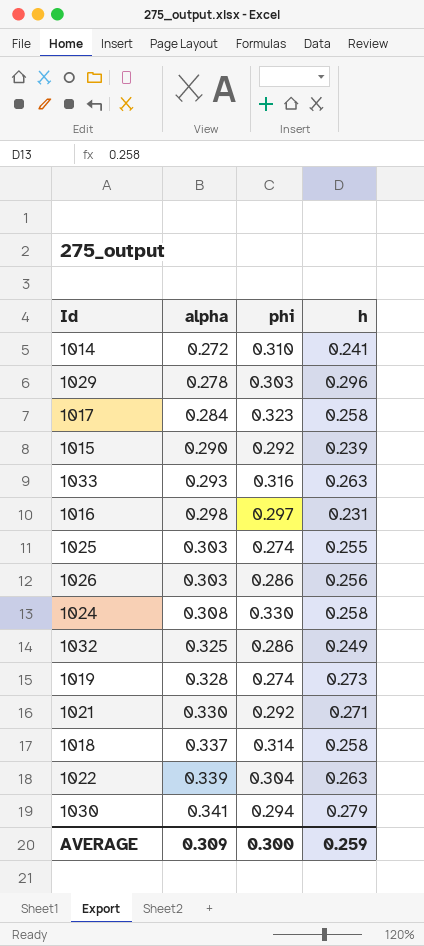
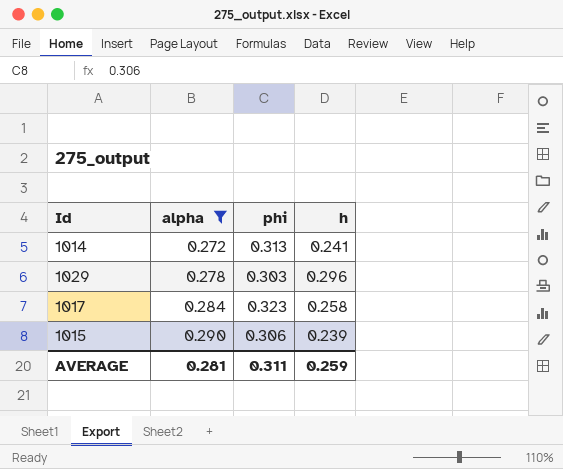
filter: none -> alpha <= 0.290
1014 | phi: 0.310 -> 0.313
1015 | phi: 0.292 -> 0.306
AVERAGE | alpha: 0.309 -> 0.281
AVERAGE | phi: 0.300 -> 0.311

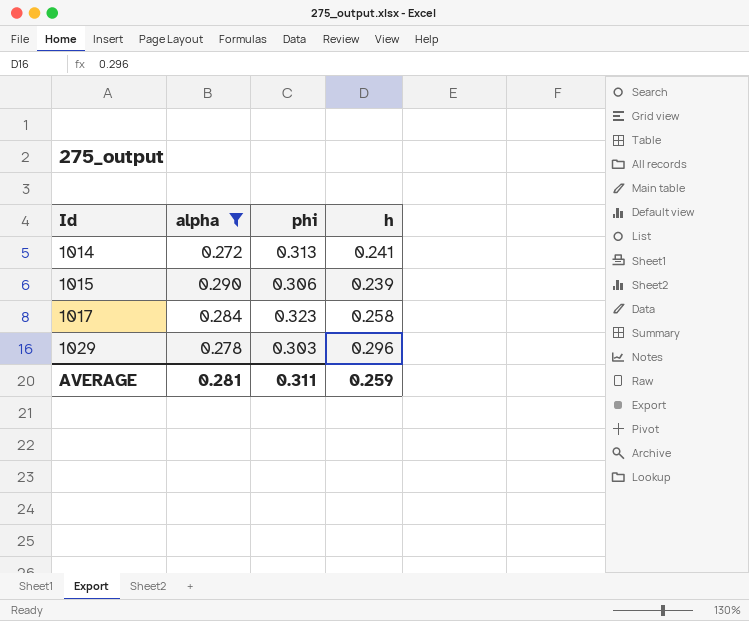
row order: alpha ascending -> Id ascending

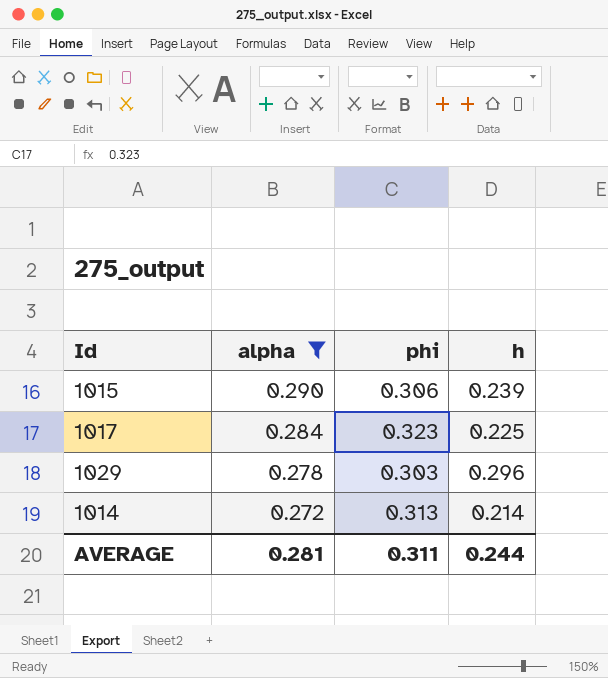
row order: Id ascending -> alpha descending
1017 | h: 0.258 -> 0.225
1014 | h: 0.241 -> 0.214
AVERAGE | h: 0.259 -> 0.244

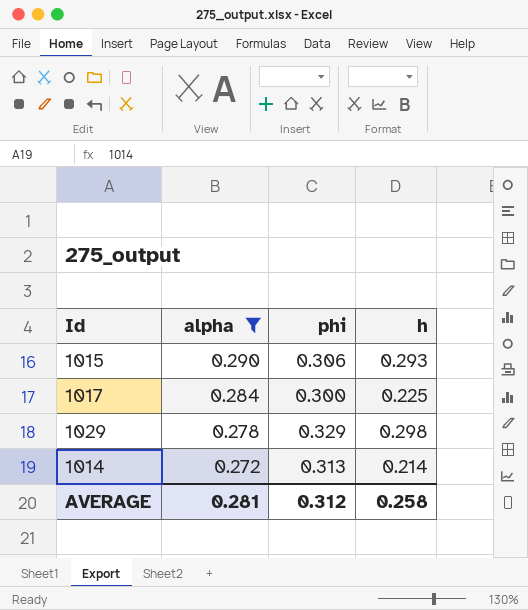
1015 | h: 0.239 -> 0.293
1017 | phi: 0.323 -> 0.300
1029 | phi: 0.303 -> 0.329
1029 | h: 0.296 -> 0.298
AVERAGE | phi: 0.311 -> 0.312
AVERAGE | h: 0.244 -> 0.258

